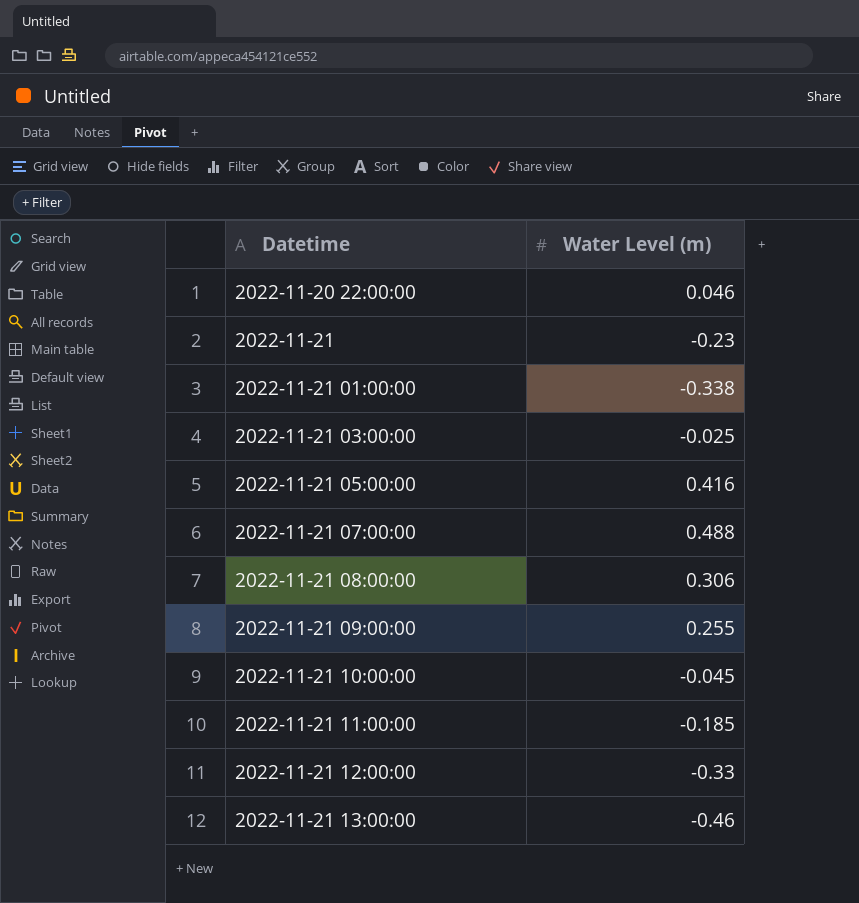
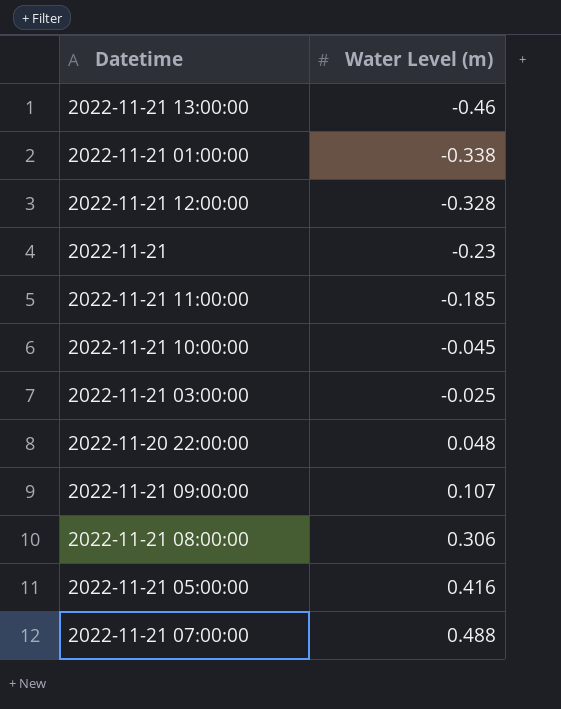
row order: Datetime ascending -> Water Level (m) ascending
2022-11-21 12:00:00 | Water Level (m): -0.33 -> -0.328
2022-11-20 22:00:00 | Water Level (m): 0.046 -> 0.048
2022-11-21 09:00:00 | Water Level (m): 0.255 -> 0.107

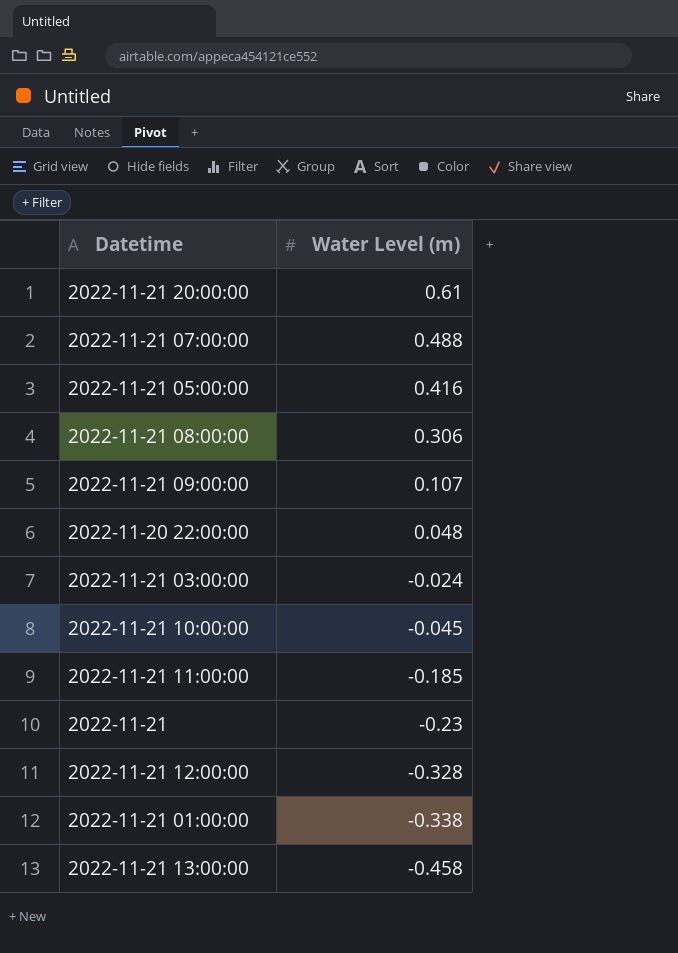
row order: Water Level (m) ascending -> Water Level (m) descending
row 2022-11-21 20:00:00: none -> 0.61
2022-11-21 03:00:00 | Water Level (m): -0.025 -> -0.024
2022-11-21 13:00:00 | Water Level (m): -0.46 -> -0.458

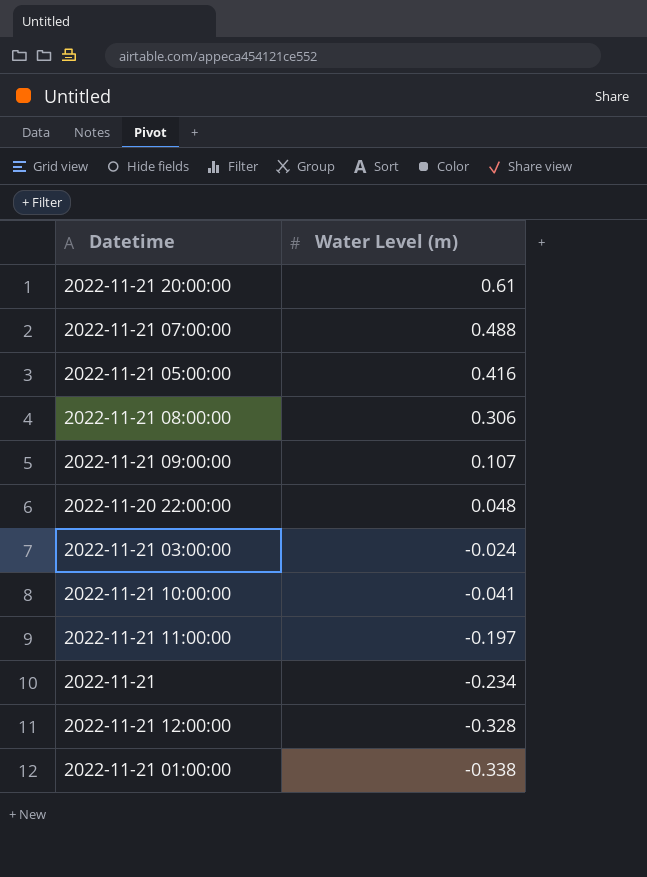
row 2022-11-21 13:00:00: -0.458 -> none
2022-11-21 10:00:00 | Water Level (m): -0.045 -> -0.041
2022-11-21 11:00:00 | Water Level (m): -0.185 -> -0.197
2022-11-21 | Water Level (m): -0.23 -> -0.234

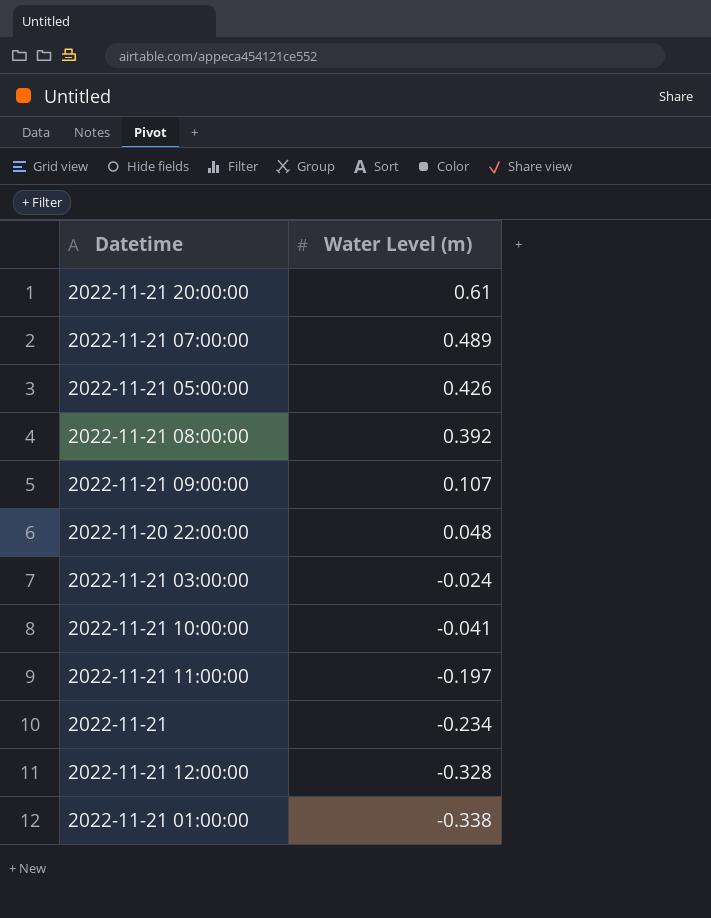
2022-11-21 07:00:00 | Water Level (m): 0.488 -> 0.489
2022-11-21 05:00:00 | Water Level (m): 0.416 -> 0.426
2022-11-21 08:00:00 | Water Level (m): 0.306 -> 0.392

